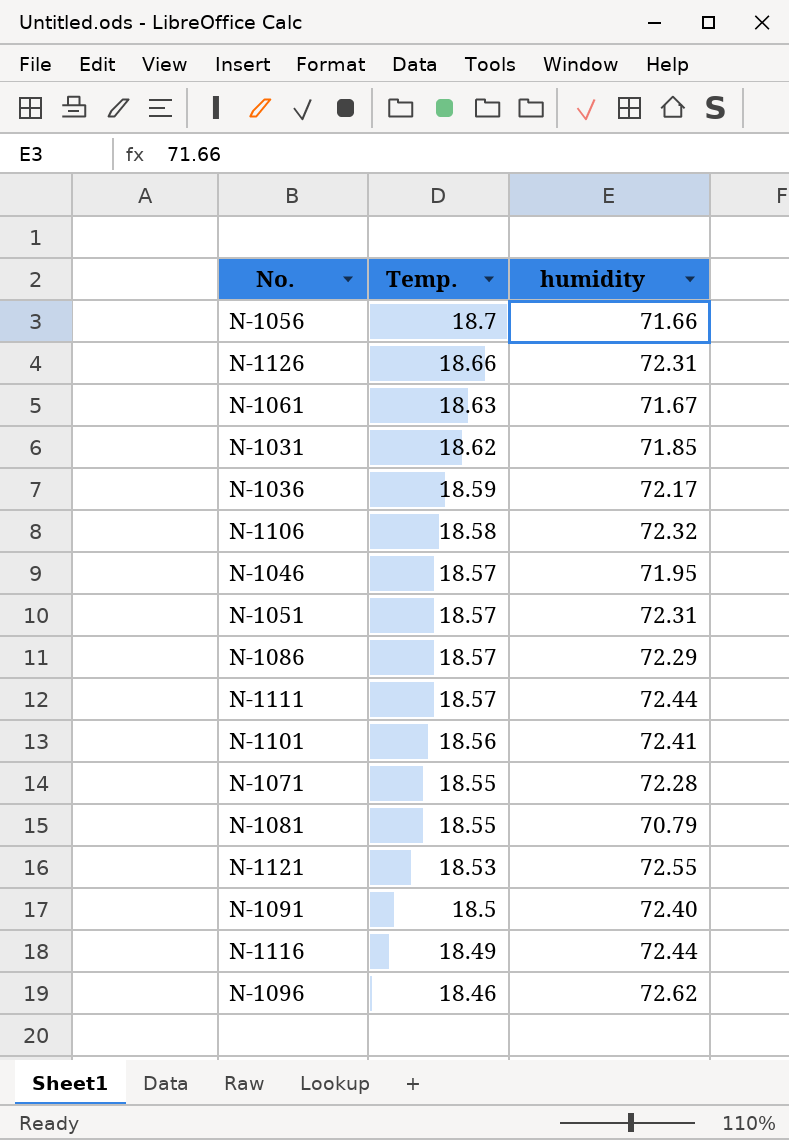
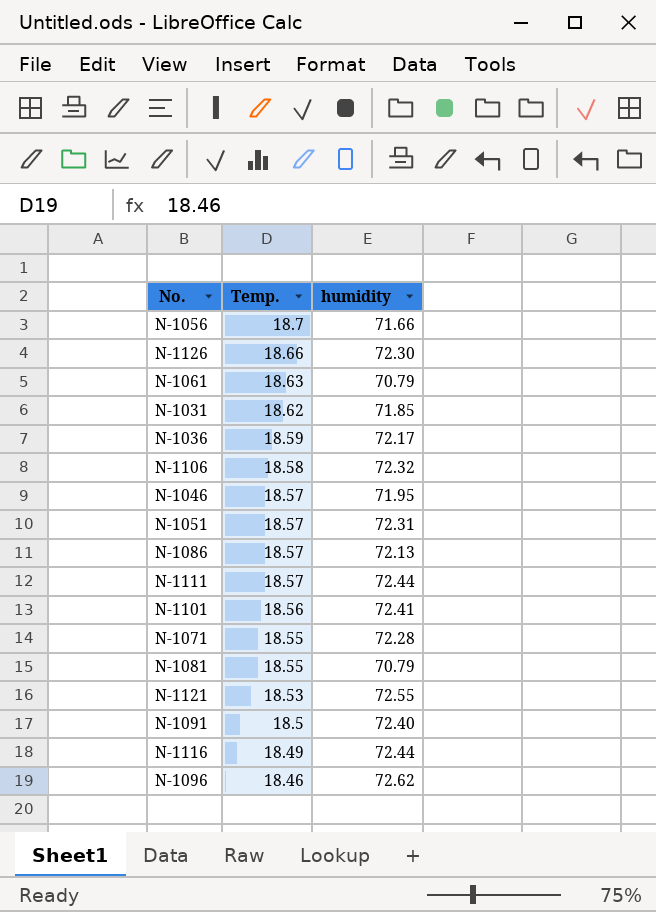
N-1126 | humidity: 72.31 -> 72.30
N-1061 | humidity: 71.67 -> 70.79
N-1086 | humidity: 72.29 -> 72.13

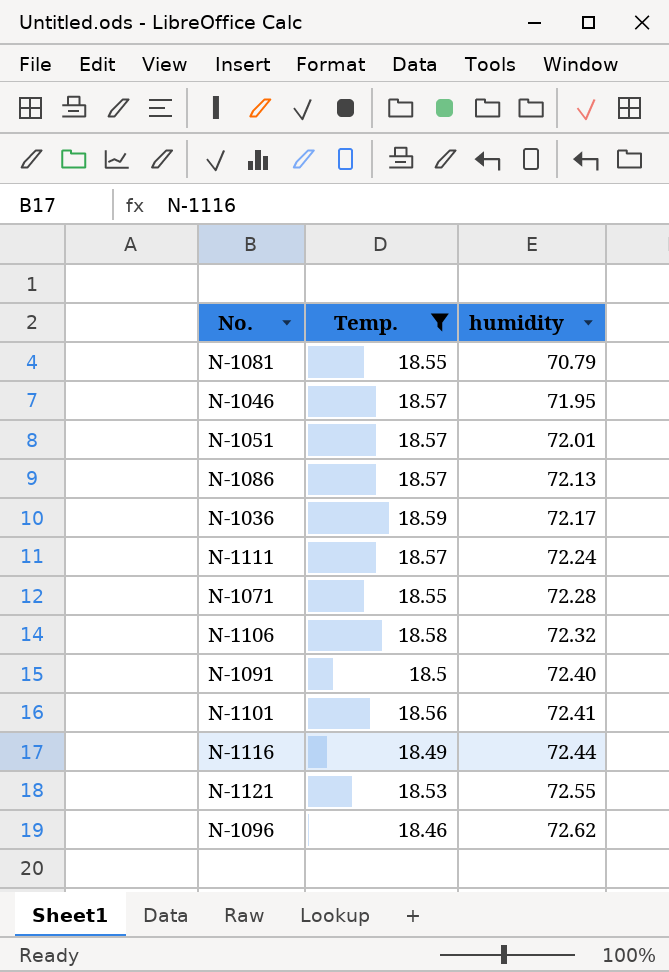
filter: none -> Temp. <= 18.59
row order: Temp. descending -> humidity ascending
N-1051 | humidity: 72.31 -> 72.01
N-1111 | humidity: 72.44 -> 72.24

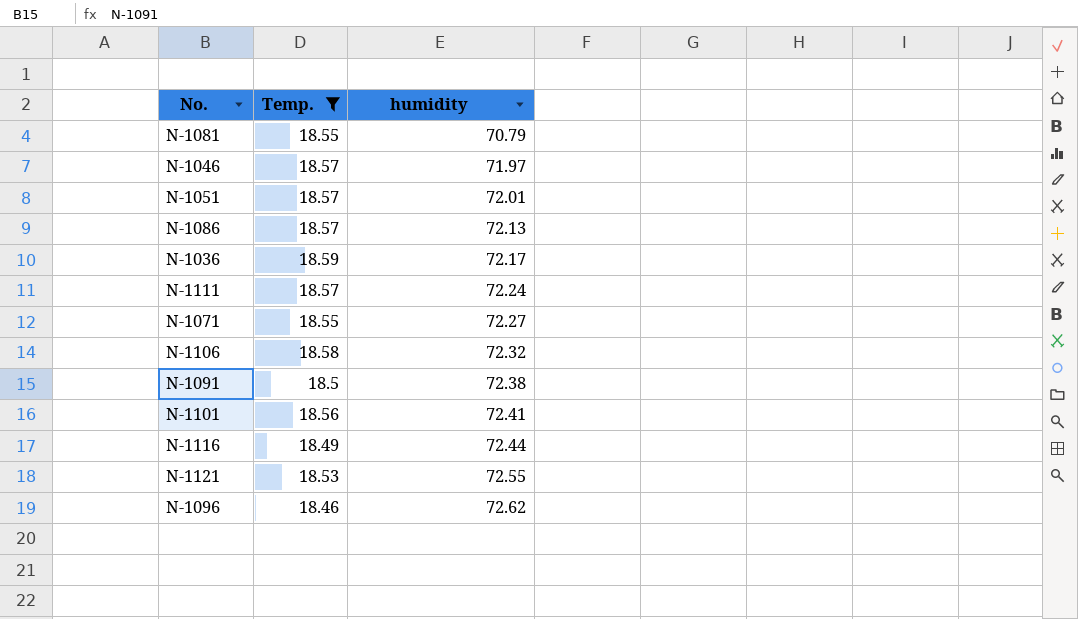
N-1046 | humidity: 71.95 -> 71.97
N-1071 | humidity: 72.28 -> 72.27
N-1091 | humidity: 72.40 -> 72.38

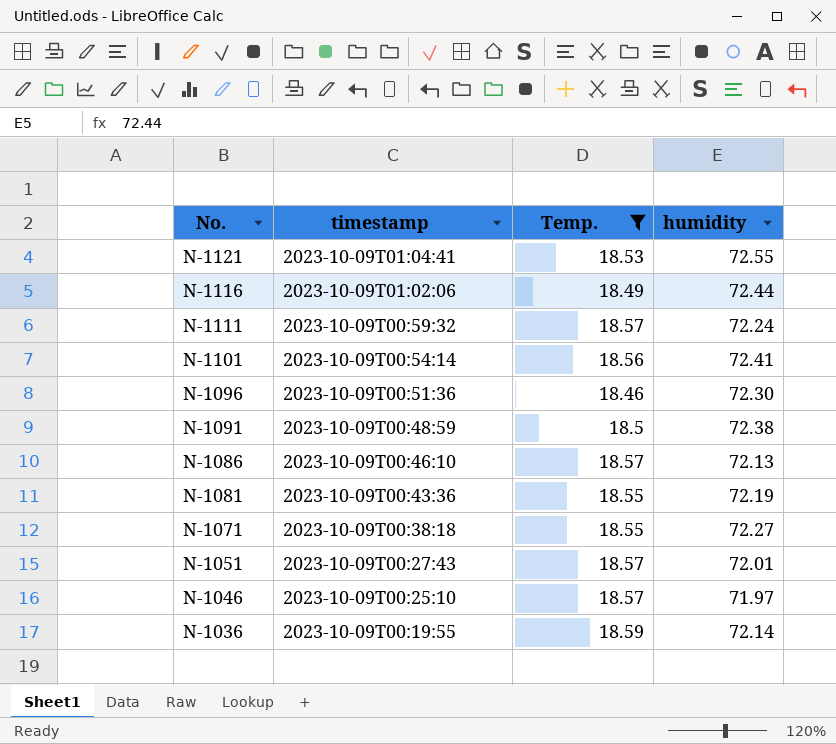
row order: humidity ascending -> No. descending
column timestamp | position: none -> 2
row N-1106: 18.58 | 72.32 -> none
N-1096 | humidity: 72.62 -> 72.30
N-1081 | humidity: 70.79 -> 72.19
N-1036 | humidity: 72.17 -> 72.14

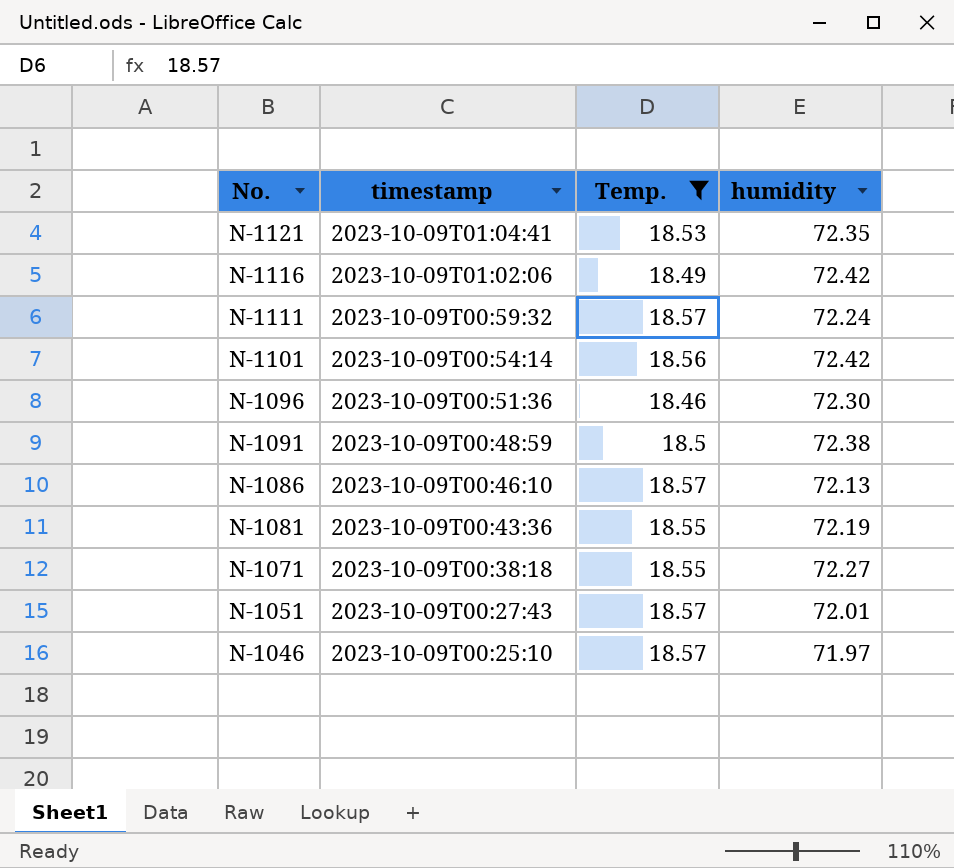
row N-1036: 2023-10-09T00:19:55 | 18.59 | 72.14 -> none
N-1121 | humidity: 72.55 -> 72.35
N-1116 | humidity: 72.44 -> 72.42
N-1101 | humidity: 72.41 -> 72.42

